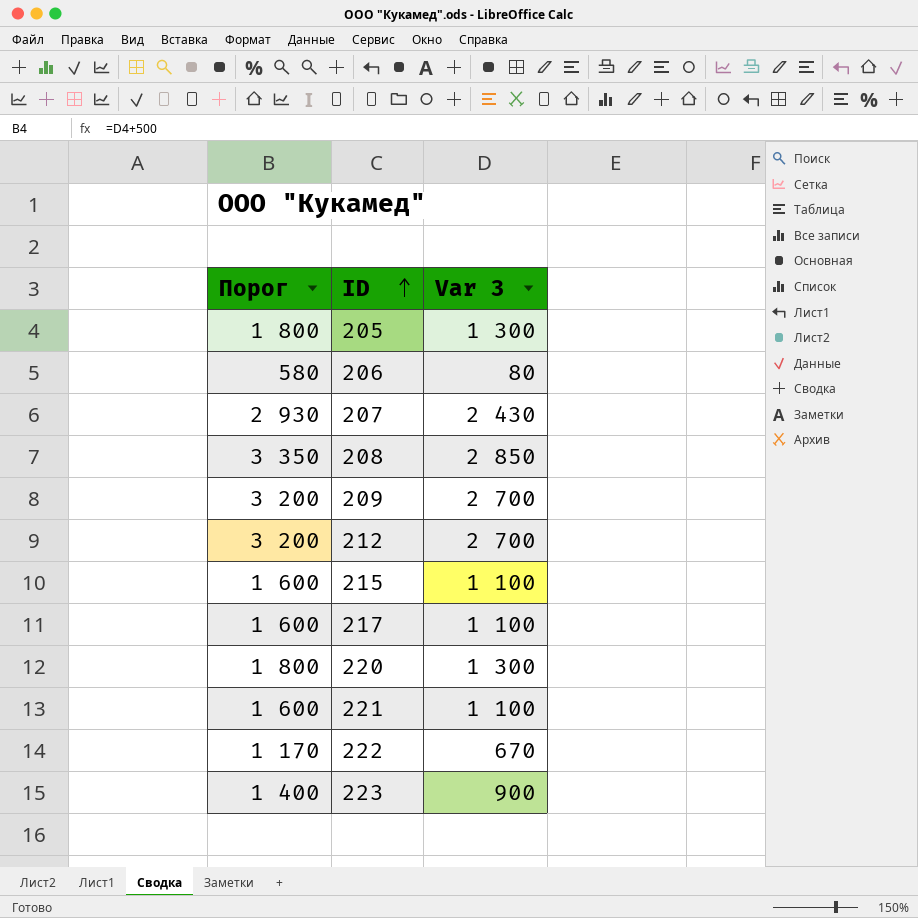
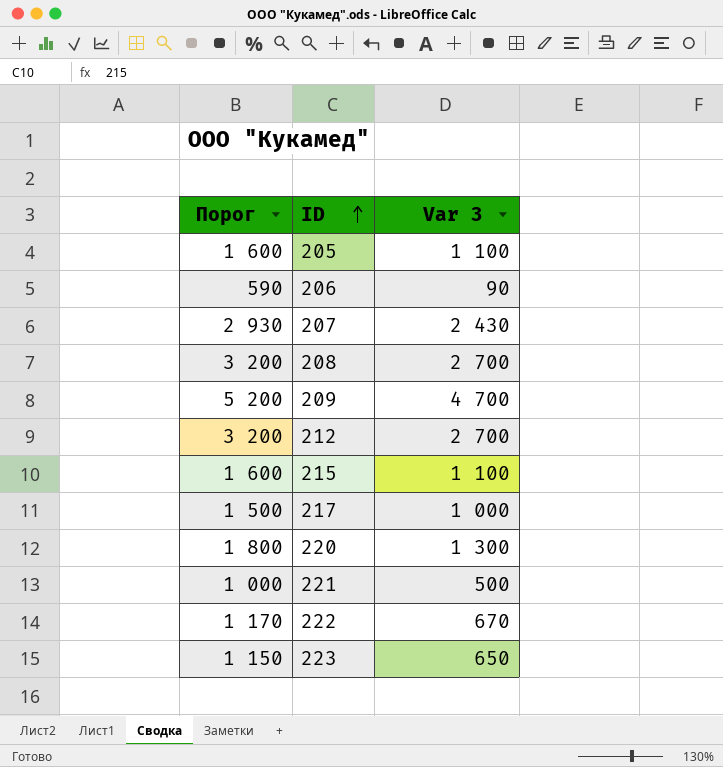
205 | Порог: 1 800 -> 1 600
205 | Var 3: 1 300 -> 1 100
206 | Порог: 580 -> 590
206 | Var 3: 80 -> 90
208 | Порог: 3 350 -> 3 200
208 | Var 3: 2 850 -> 2 700
209 | Порог: 3 200 -> 5 200
209 | Var 3: 2 700 -> 4 700
217 | Порог: 1 600 -> 1 500
217 | Var 3: 1 100 -> 1 000
221 | Порог: 1 600 -> 1 000
221 | Var 3: 1 100 -> 500
223 | Порог: 1 400 -> 1 150
223 | Var 3: 900 -> 650

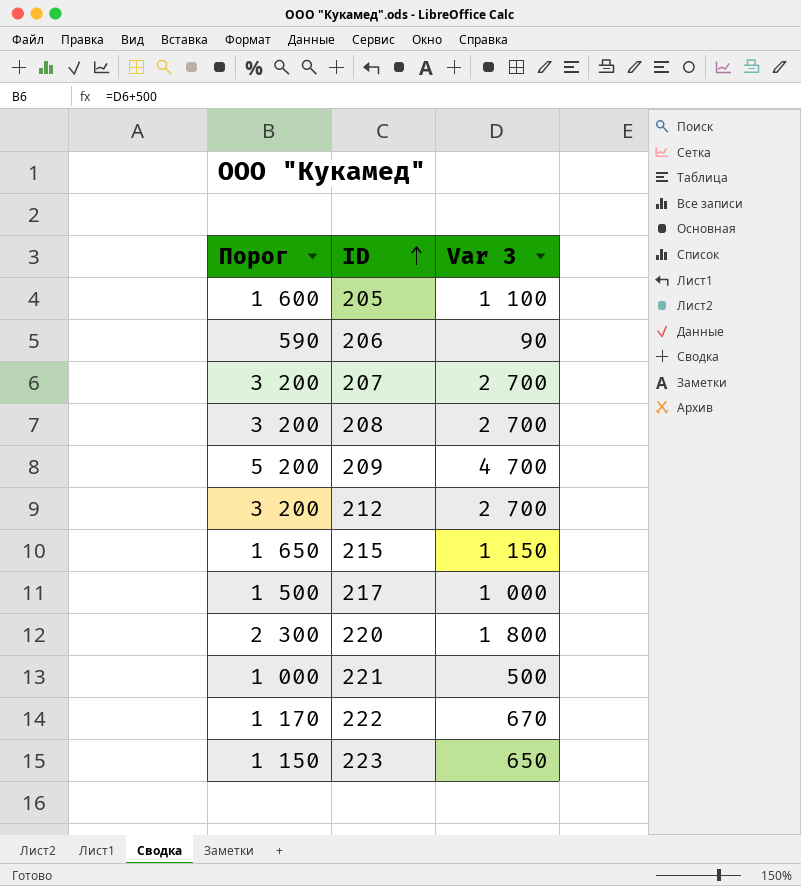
207 | Порог: 2 930 -> 3 200
207 | Var 3: 2 430 -> 2 700
215 | Порог: 1 600 -> 1 650
215 | Var 3: 1 100 -> 1 150
220 | Порог: 1 800 -> 2 300
220 | Var 3: 1 300 -> 1 800

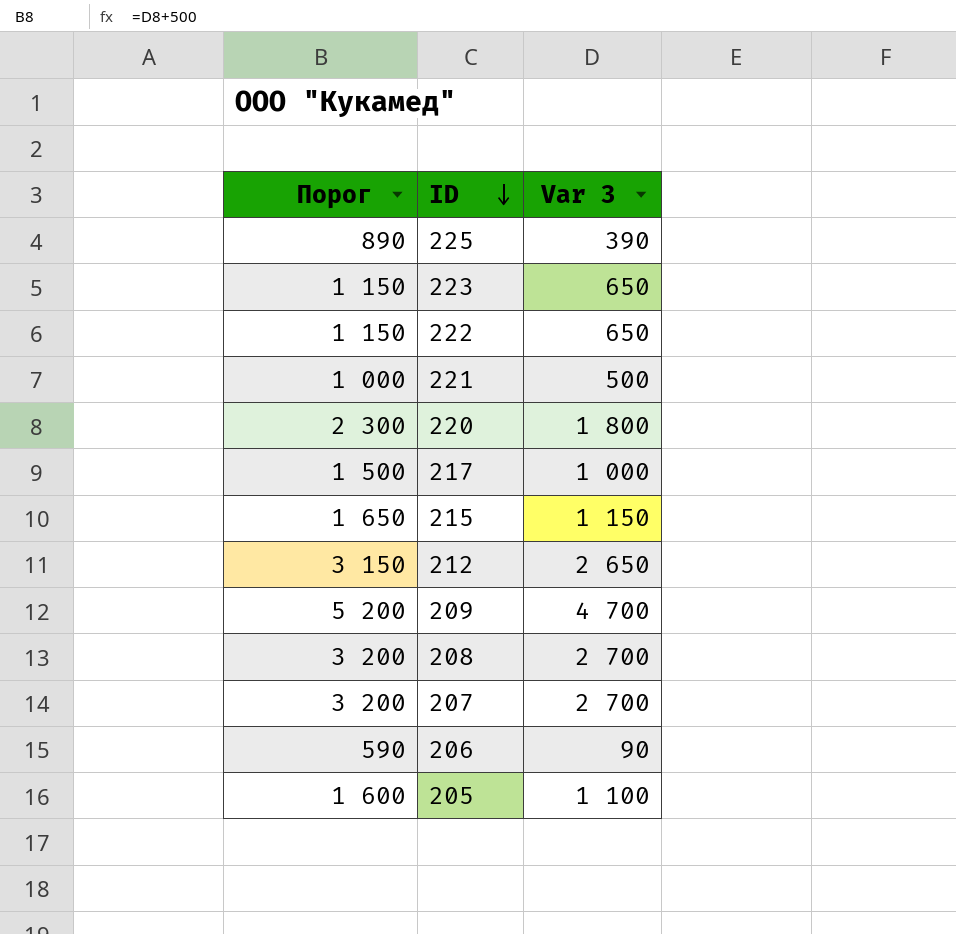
row order: ID ascending -> ID descending
row 225: none -> 890 | 390
222 | Порог: 1 170 -> 1 150
222 | Var 3: 670 -> 650
212 | Порог: 3 200 -> 3 150
212 | Var 3: 2 700 -> 2 650

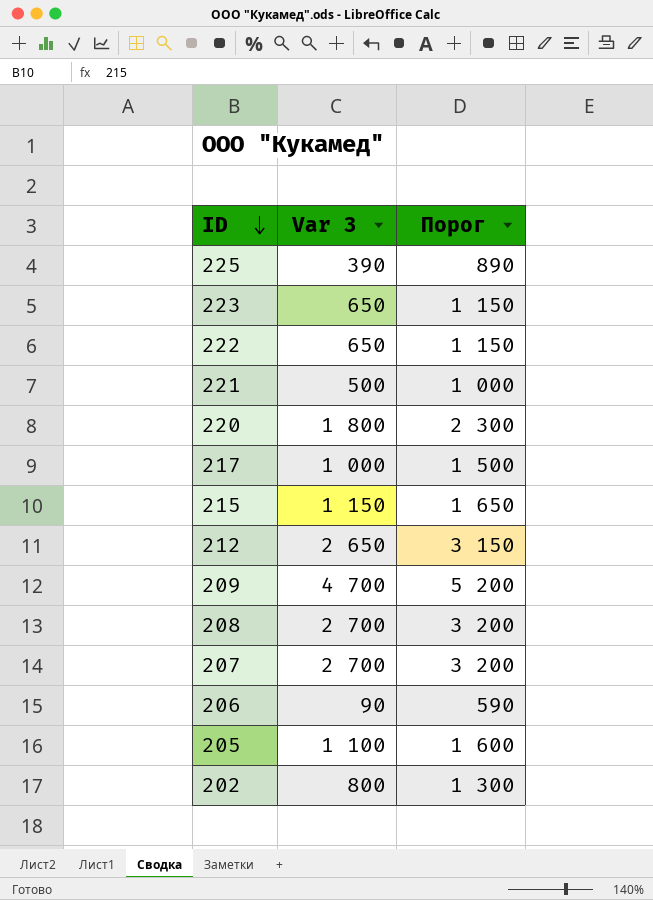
column Порог | position: 1 -> 3
row 202: none -> 800 | 1 300

